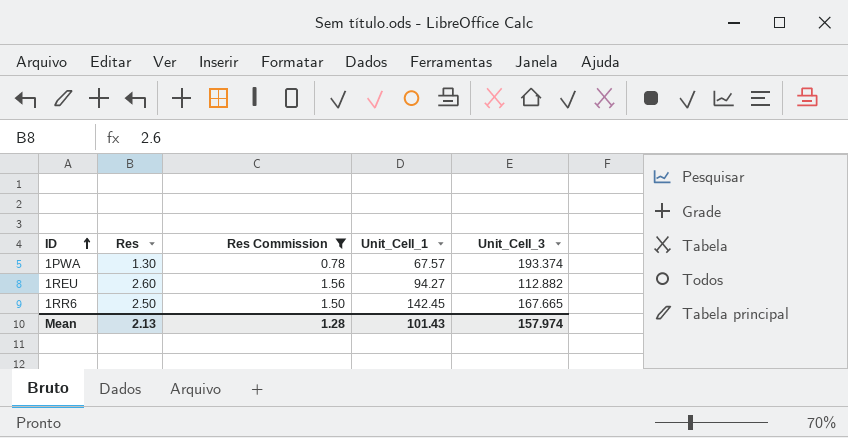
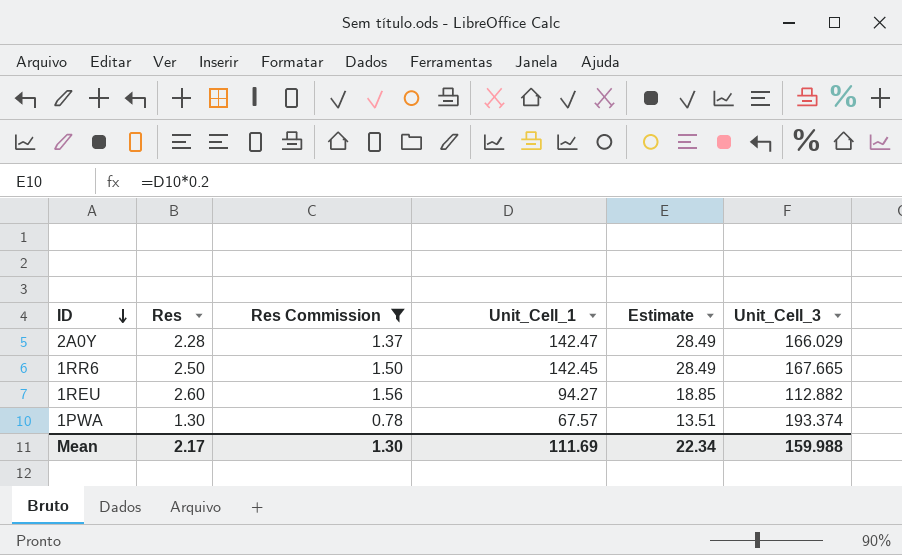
row order: ID ascending -> ID descending
column Estimate | formula: none -> [Unit_Cell_1] * 0.2
row 2A0Y: none -> 2.28 | 1.37 | 142.47 | 28.49 | 166.029
Mean | Res: 2.13 -> 2.17
Mean | Res Commission: 1.28 -> 1.30
Mean | Unit_Cell_1: 101.43 -> 111.69
Mean | Unit_Cell_3: 157.974 -> 159.988

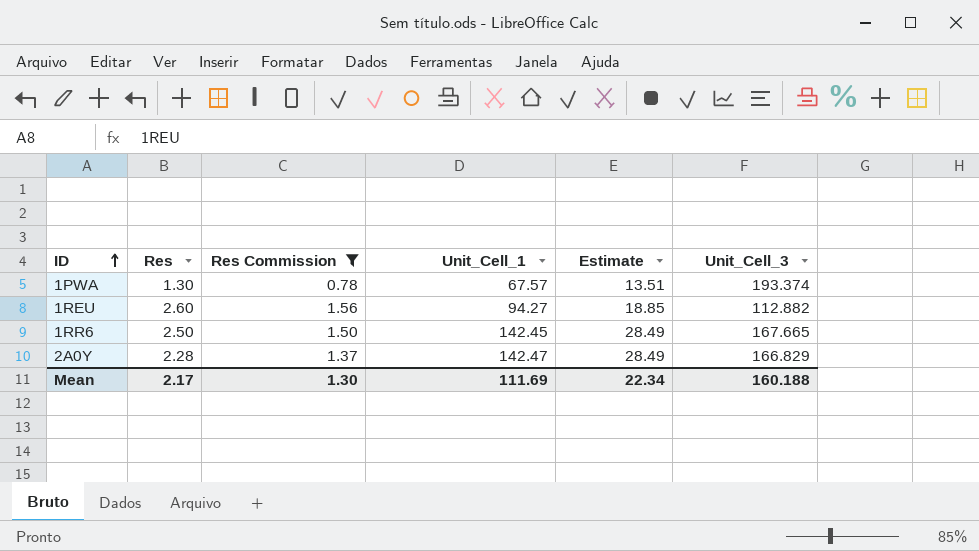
row order: ID descending -> ID ascending
2A0Y | Unit_Cell_3: 166.029 -> 166.829
Mean | Unit_Cell_3: 159.988 -> 160.188

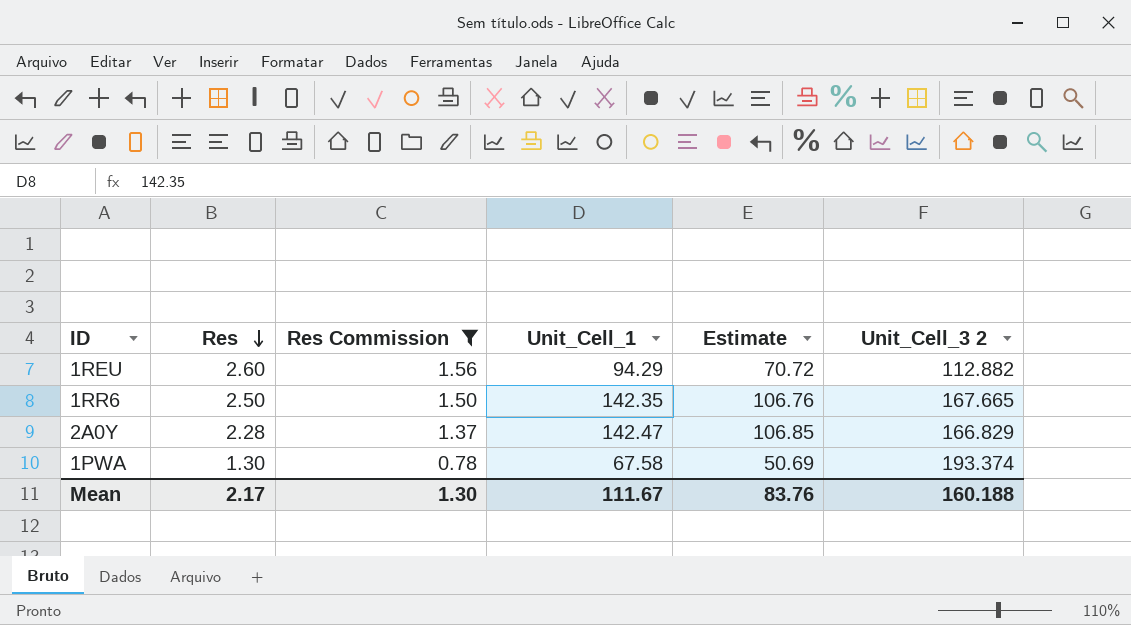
row order: ID ascending -> Res descending
column Estimate | formula: [Unit_Cell_1] * 0.2 -> [Unit_Cell_1] * 0.75
column name: Unit_Cell_3 -> Unit_Cell_3 2
1REU | Unit_Cell_1: 94.27 -> 94.29
1RR6 | Unit_Cell_1: 142.45 -> 142.35
1PWA | Unit_Cell_1: 67.57 -> 67.58
Mean | Unit_Cell_1: 111.69 -> 111.67
Mean | Estimate: 22.34 -> 83.76

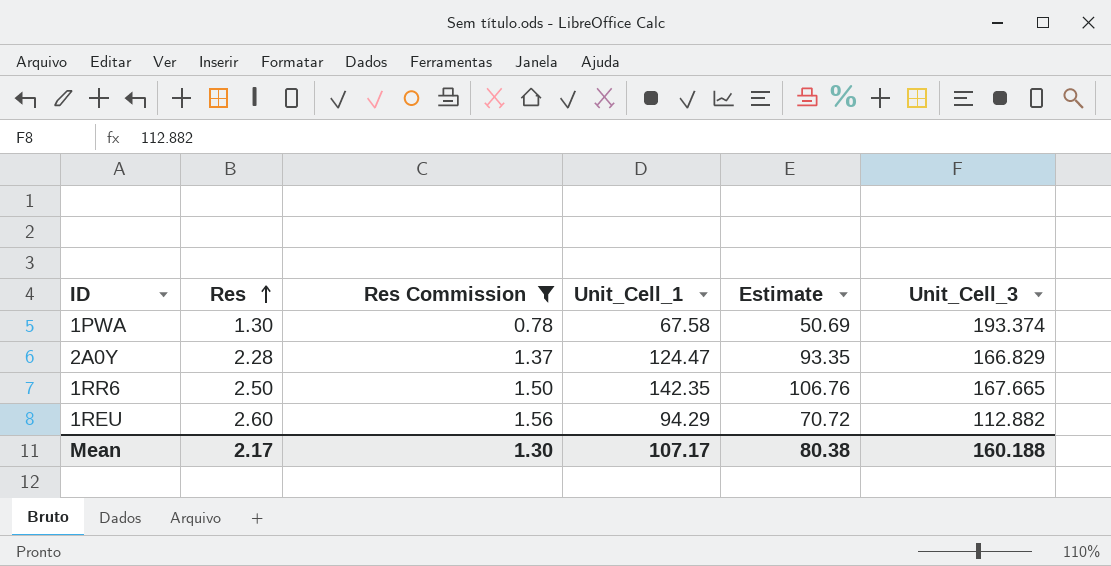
row order: Res descending -> Res ascending
column name: Unit_Cell_3 2 -> Unit_Cell_3
2A0Y | Unit_Cell_1: 142.47 -> 124.47
2A0Y | Estimate: 106.85 -> 93.35
Mean | Unit_Cell_1: 111.67 -> 107.17
Mean | Estimate: 83.76 -> 80.38

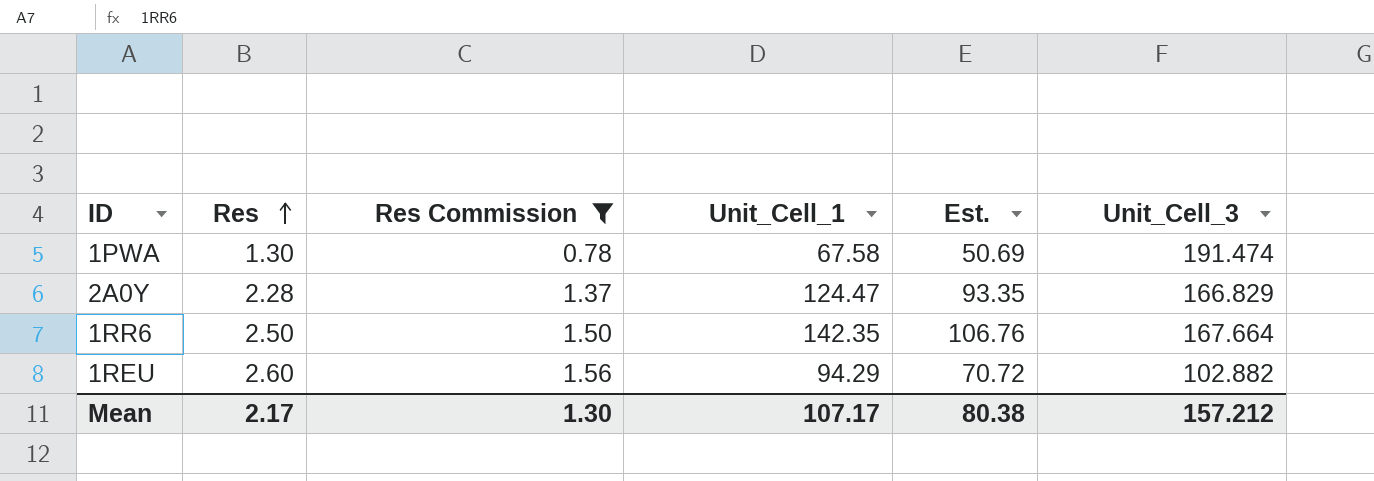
column name: Estimate -> Est.
1PWA | Unit_Cell_3: 193.374 -> 191.474
1RR6 | Unit_Cell_3: 167.665 -> 167.664
1REU | Unit_Cell_3: 112.882 -> 102.882
Mean | Unit_Cell_3: 160.188 -> 157.212

